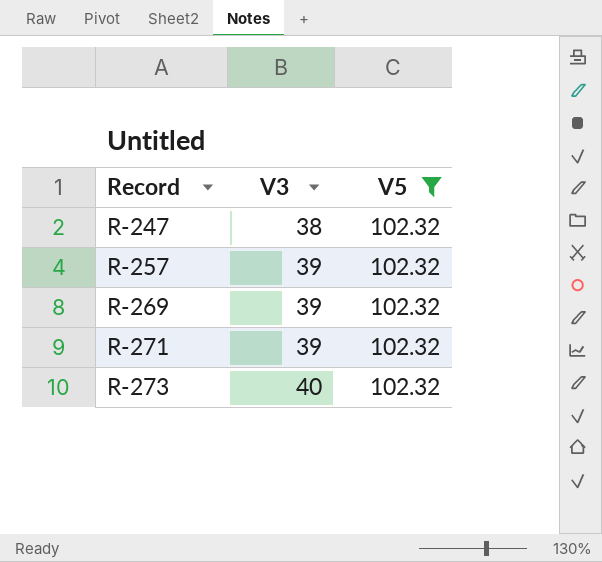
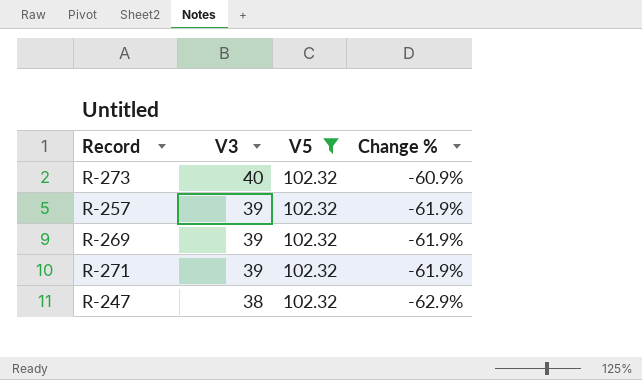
row order: Record ascending -> V3 descending
column Change % | formula: none -> ([V3] - [V5]) / [V5]

